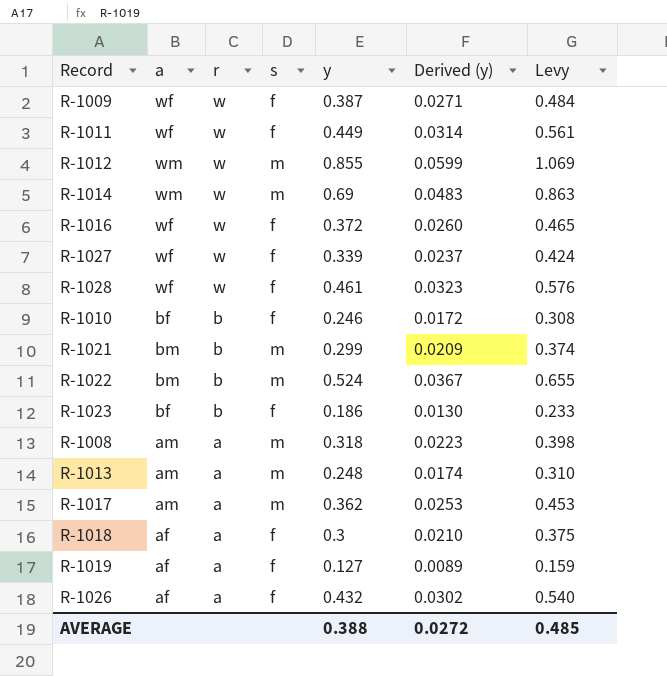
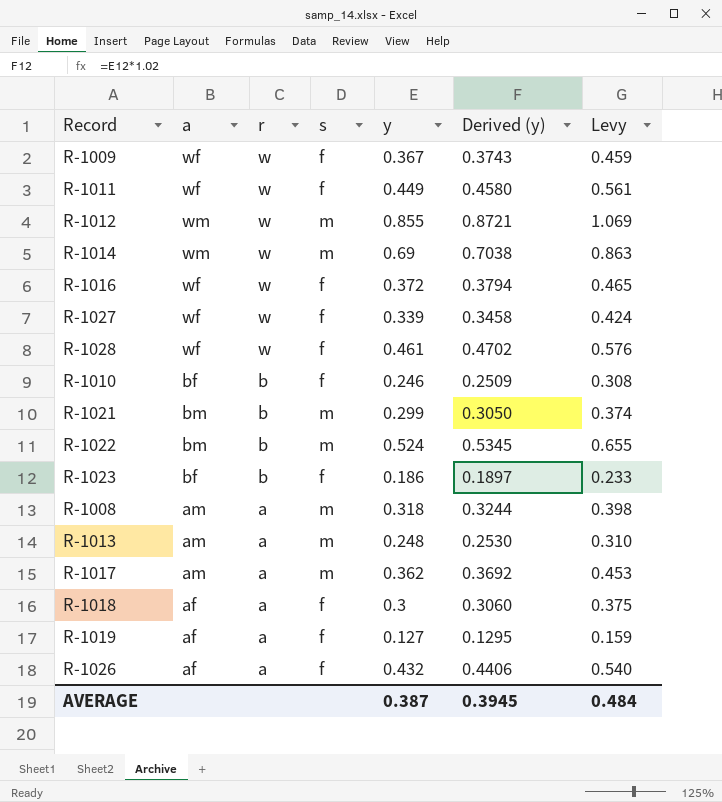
column Derived (y) | formula: [y] * 0.07 -> [y] * 1.02
R-1009 | y: 0.387 -> 0.367
R-1009 | Levy: 0.484 -> 0.459
AVERAGE | y: 0.388 -> 0.387
AVERAGE | Derived (y): 0.0272 -> 0.3945
AVERAGE | Levy: 0.485 -> 0.484

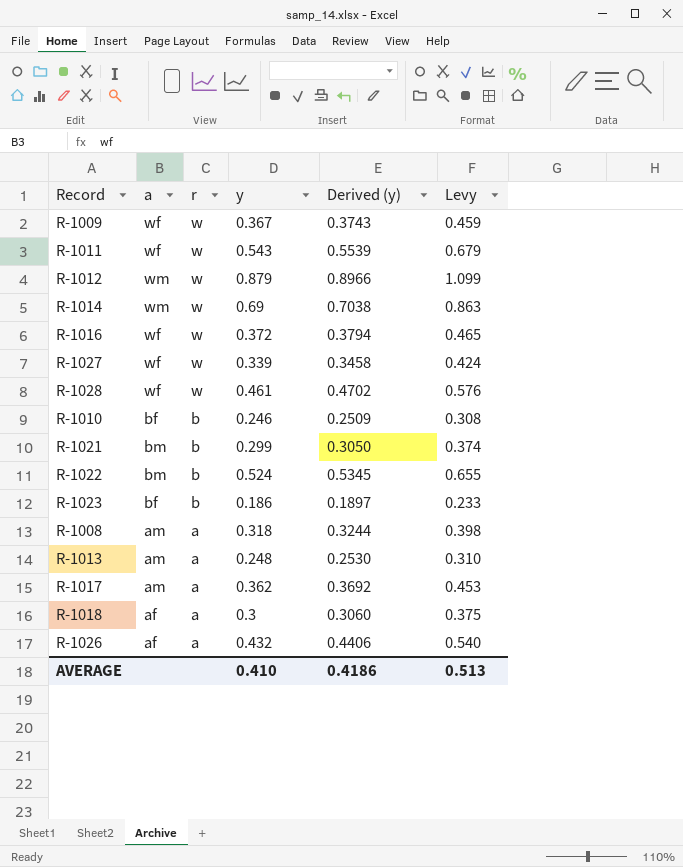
column s | position: 4 -> none
row R-1019: af | a | f | 0.127 | 0.1295 | 0.159 -> none
R-1011 | y: 0.449 -> 0.543
R-1011 | Derived (y): 0.4580 -> 0.5539
R-1011 | Levy: 0.561 -> 0.679
R-1012 | y: 0.855 -> 0.879
R-1012 | Derived (y): 0.8721 -> 0.8966
R-1012 | Levy: 1.069 -> 1.099
AVERAGE | y: 0.387 -> 0.410
AVERAGE | Derived (y): 0.3945 -> 0.4186
AVERAGE | Levy: 0.484 -> 0.513

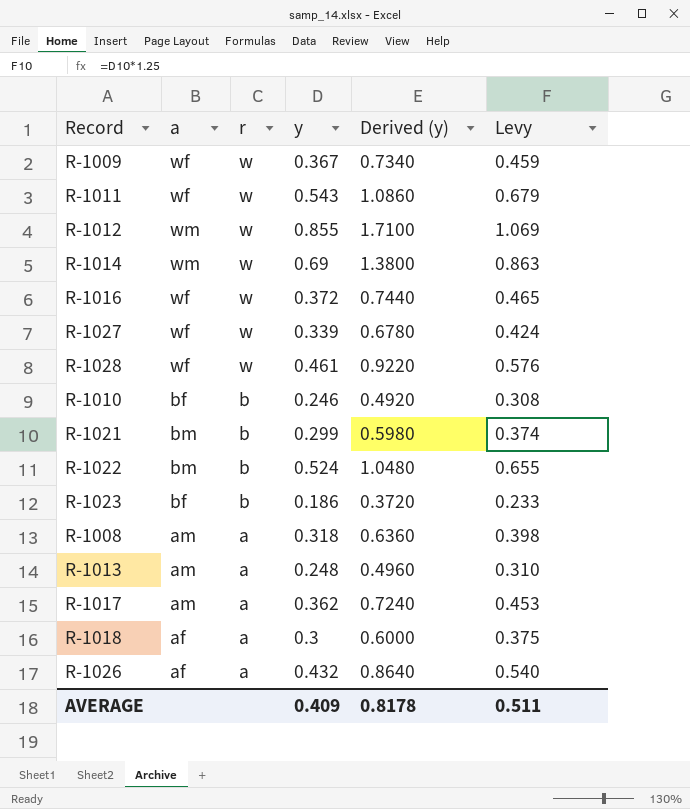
column Derived (y) | formula: [y] * 1.02 -> [y] * 2
R-1012 | y: 0.879 -> 0.855
R-1012 | Levy: 1.099 -> 1.069
AVERAGE | y: 0.410 -> 0.409
AVERAGE | Derived (y): 0.4186 -> 0.8178
AVERAGE | Levy: 0.513 -> 0.511

